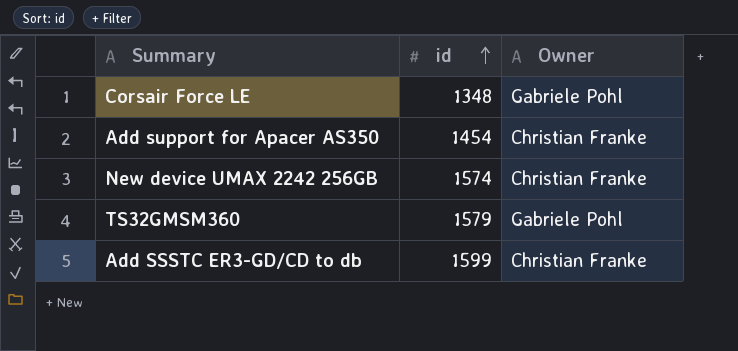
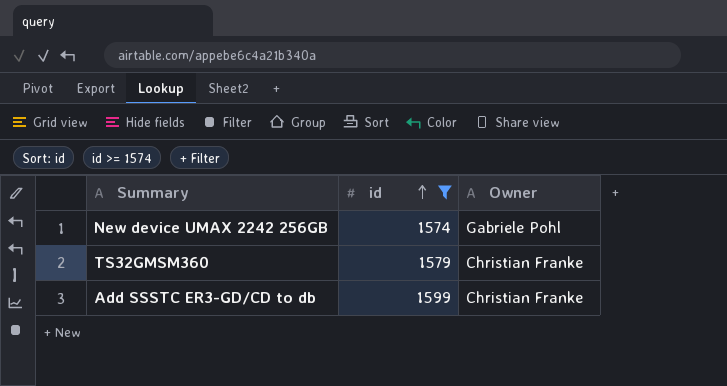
filter: none -> id >= 1574
New device UMAX 2242 256GB | Owner: Christian Franke -> Gabriele Pohl
TS32GMSM360 | Owner: Gabriele Pohl -> Christian Franke

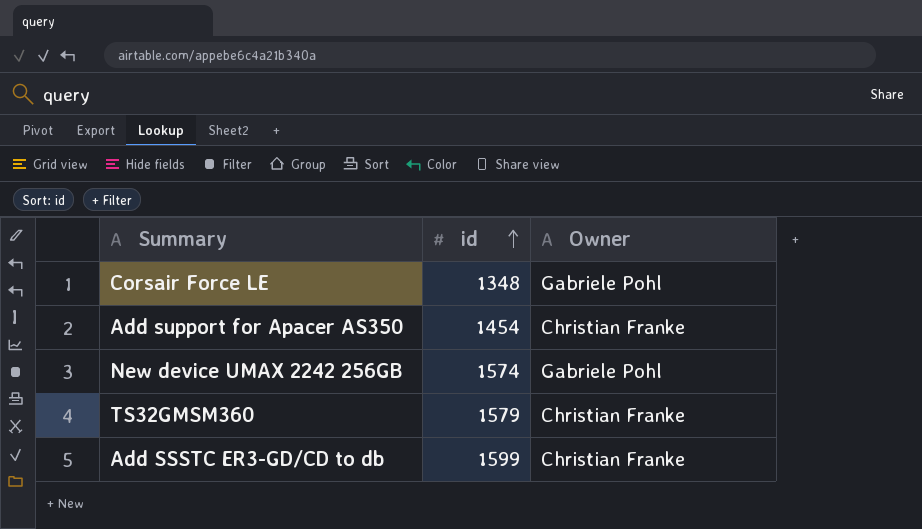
filter: id >= 1574 -> none

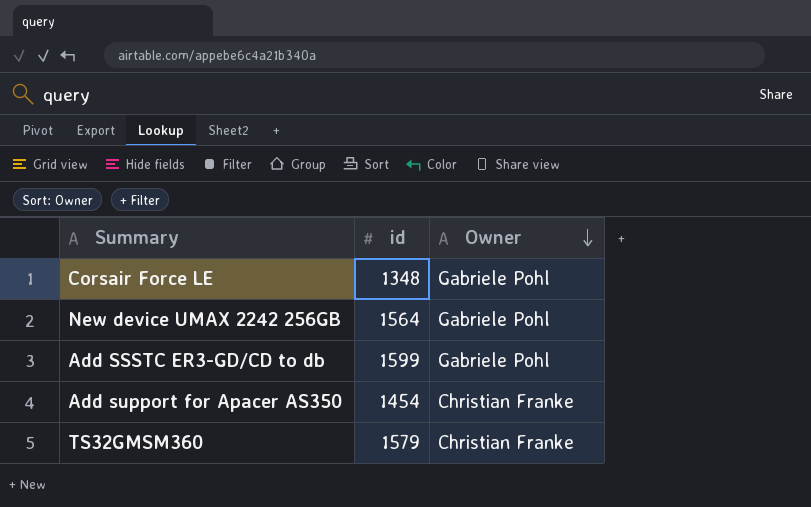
row order: id ascending -> Owner descending
New device UMAX 2242 256GB | id: 1574 -> 1564
Add SSSTC ER3-GD/CD to db | Owner: Christian Franke -> Gabriele Pohl

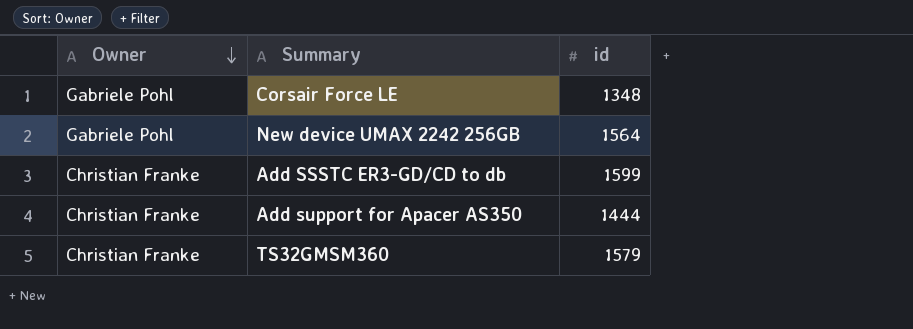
column Owner | position: 3 -> 1
Add SSSTC ER3-GD/CD to db | Owner: Gabriele Pohl -> Christian Franke
Add support for Apacer AS350 | id: 1454 -> 1444

